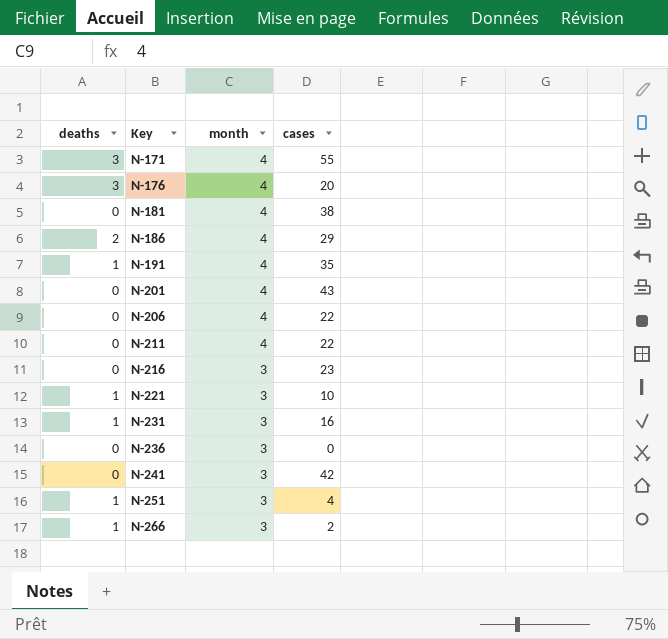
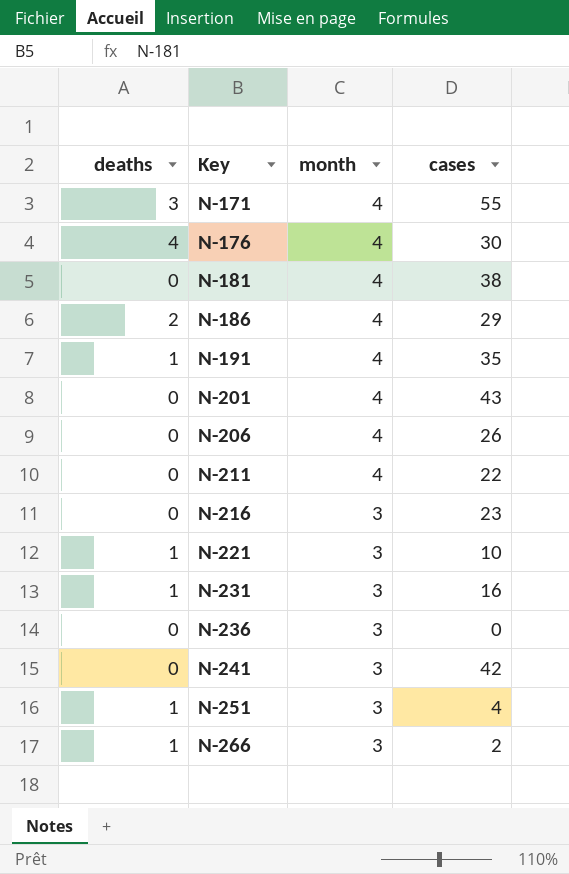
N-176 | deaths: 3 -> 4
N-176 | cases: 20 -> 30
N-206 | cases: 22 -> 26

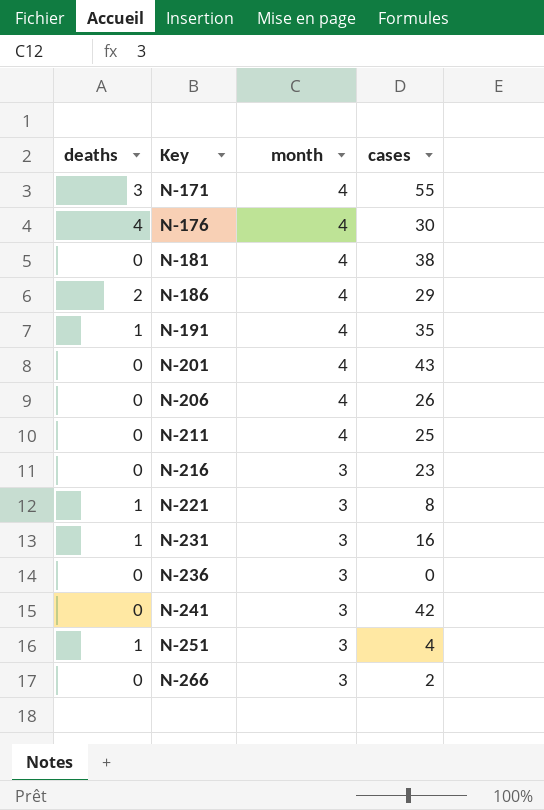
N-211 | cases: 22 -> 25
N-221 | cases: 10 -> 8
N-266 | deaths: 1 -> 0

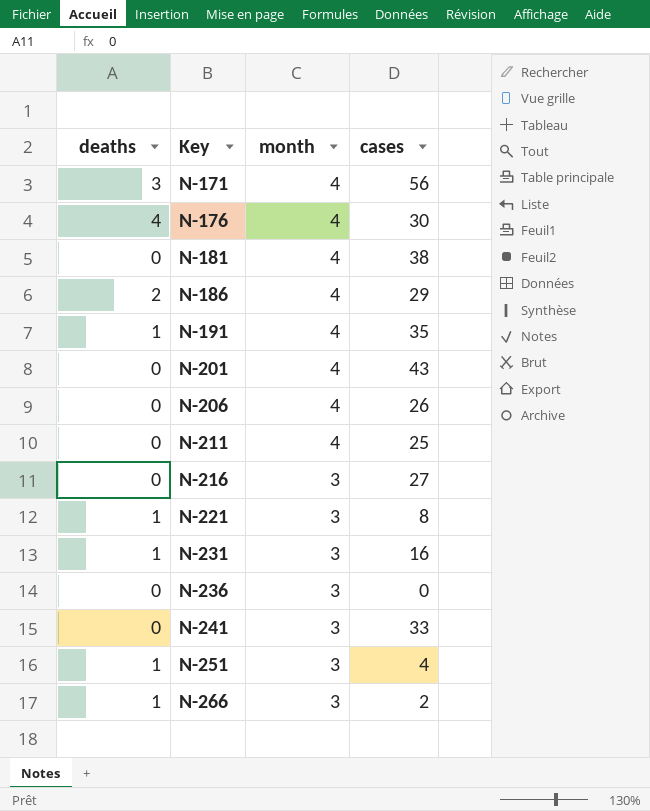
N-171 | cases: 55 -> 56
N-216 | cases: 23 -> 27
N-241 | cases: 42 -> 33
N-266 | deaths: 0 -> 1

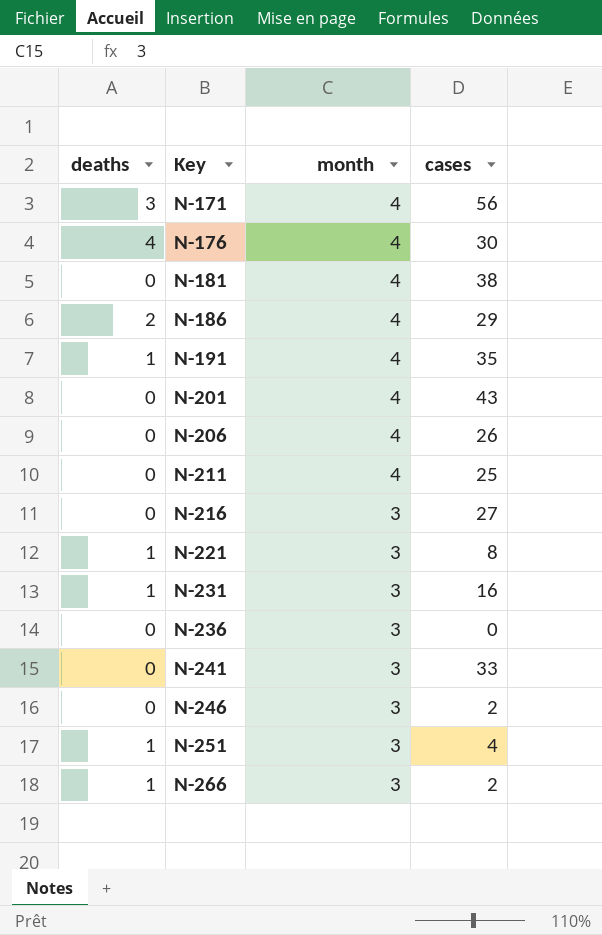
row N-246: none -> 0 | 3 | 2

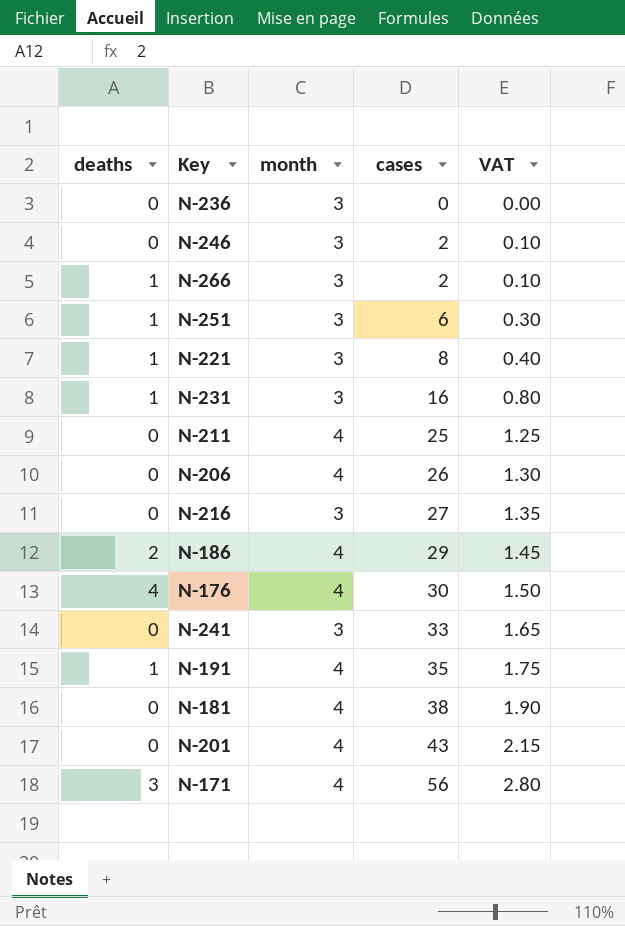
row order: Key ascending -> cases ascending
column VAT | formula: none -> [cases] * 0.05
N-251 | cases: 4 -> 6

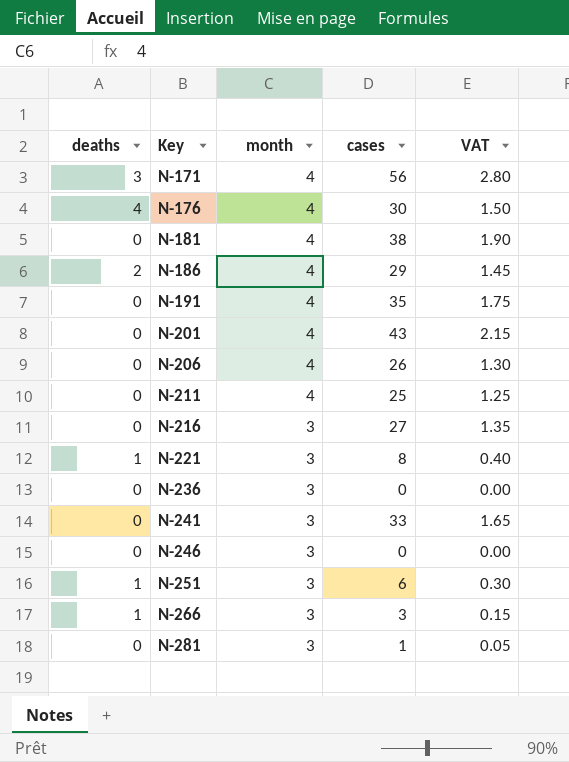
row order: cases ascending -> Key ascending
row N-231: 1 | 3 | 16 | 0.80 -> none
N-191 | deaths: 1 -> 0
N-246 | cases: 2 -> 0
N-246 | VAT: 0.10 -> 0.00
N-266 | cases: 2 -> 3
N-266 | VAT: 0.10 -> 0.15
row N-281: none -> 0 | 3 | 1 | 0.05

